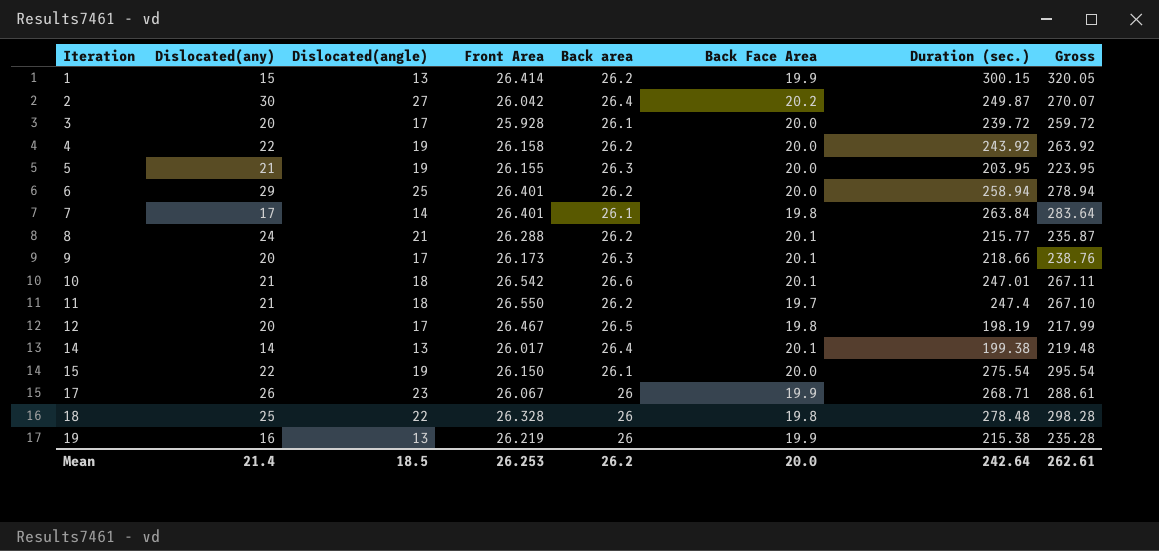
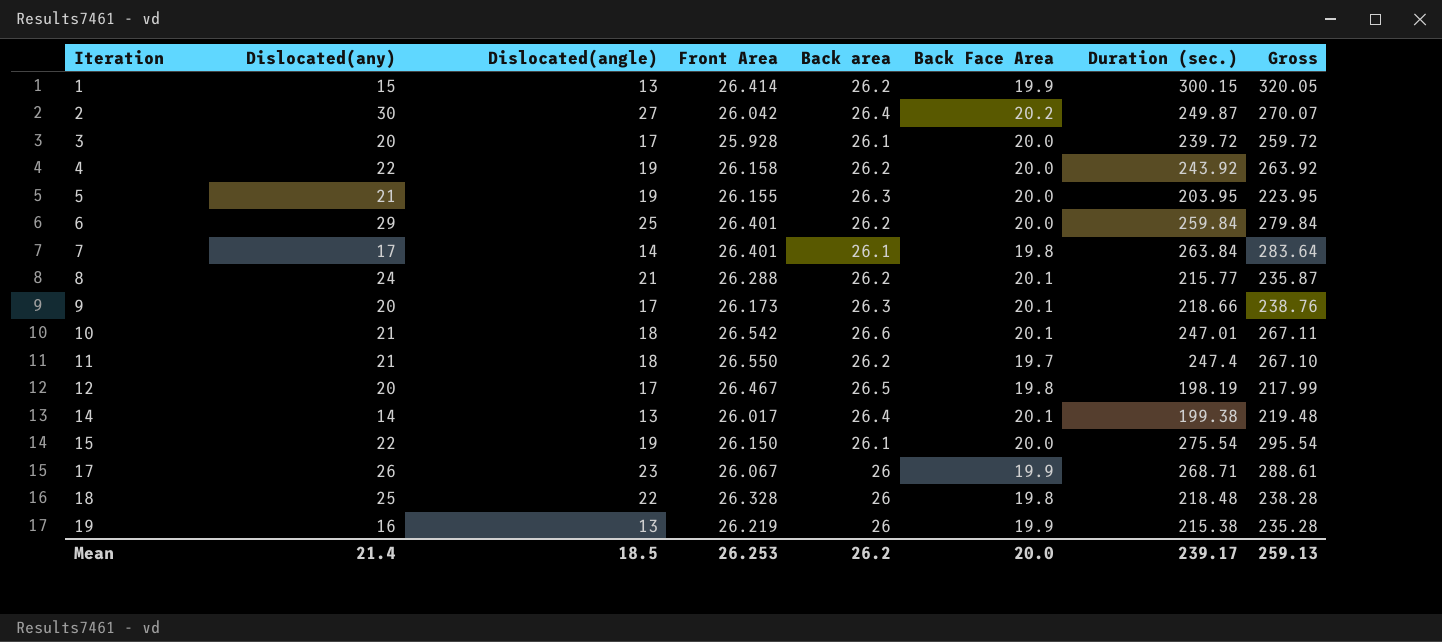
6 | Duration (sec.): 258.94 -> 259.84
6 | Gross: 278.94 -> 279.84
18 | Duration (sec.): 278.48 -> 218.48
18 | Gross: 298.28 -> 238.28
Mean | Duration (sec.): 242.64 -> 239.17
Mean | Gross: 262.61 -> 259.13

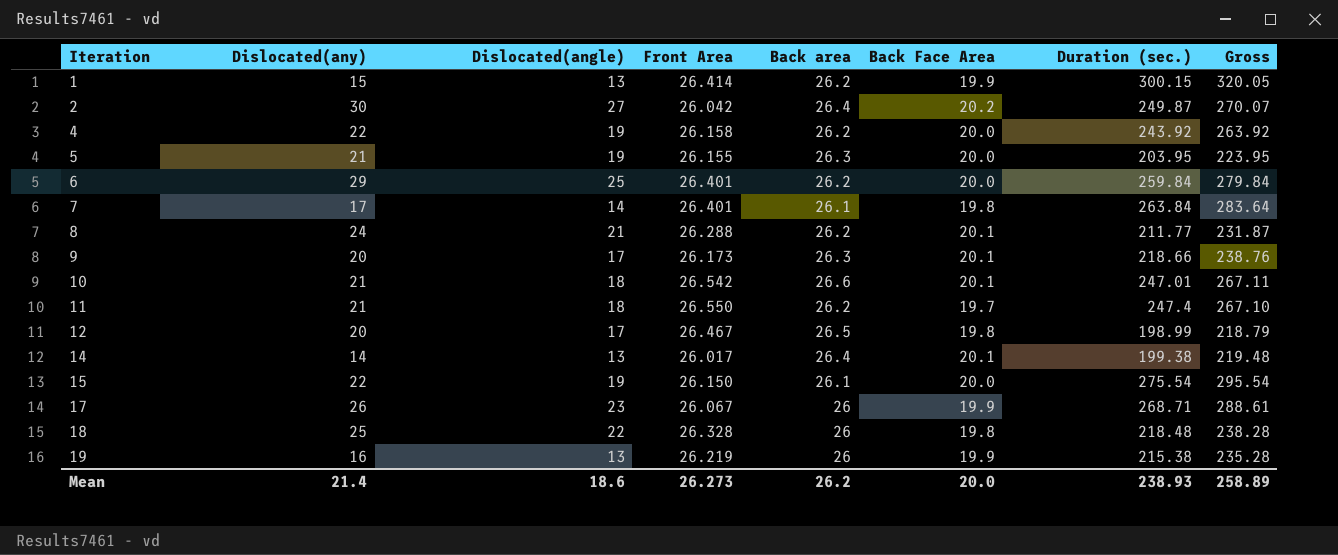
row 3: 20 | 17 | 25.928 | 26.1 | 20.0 | 239.72 | 259.72 -> none
8 | Duration (sec.): 215.77 -> 211.77
8 | Gross: 235.87 -> 231.87
12 | Duration (sec.): 198.19 -> 198.99
12 | Gross: 217.99 -> 218.79
Mean | Dislocated(angle): 18.5 -> 18.6
Mean | Front Area: 26.253 -> 26.273
Mean | Duration (sec.): 239.17 -> 238.93
Mean | Gross: 259.13 -> 258.89

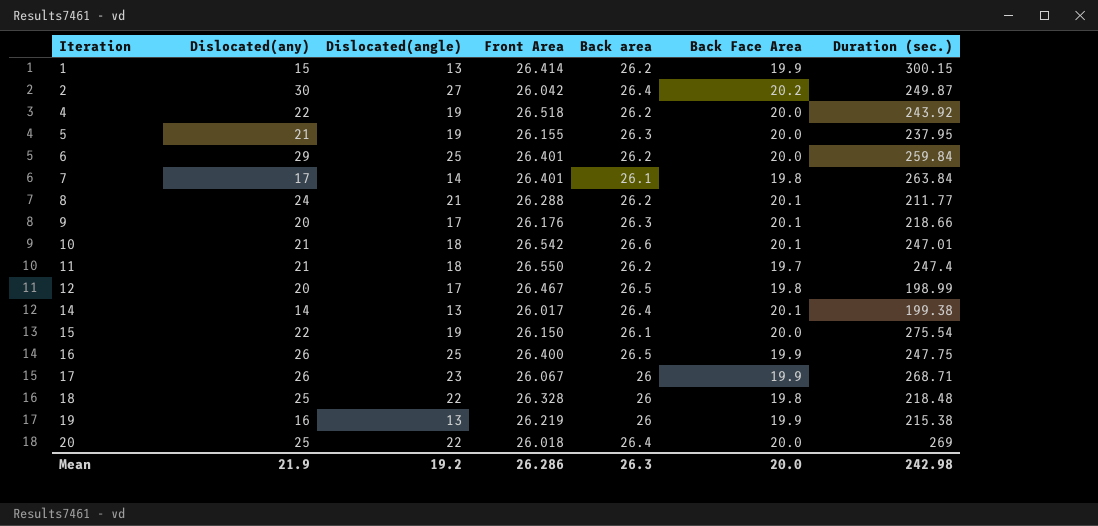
column Gross | formula: [Back Face Area] + [Duration (sec.)] -> none
4 | Front Area: 26.158 -> 26.518
5 | Duration (sec.): 203.95 -> 237.95
9 | Front Area: 26.173 -> 26.176
row 16: none -> 26 | 25 | 26.400 | 26.5 | 19.9 | 247.75
row 20: none -> 25 | 22 | 26.018 | 26.4 | 20.0 | 269
Mean | Dislocated(any): 21.4 -> 21.9
Mean | Dislocated(angle): 18.6 -> 19.2
Mean | Front Area: 26.273 -> 26.286
Mean | Back area: 26.2 -> 26.3
Mean | Duration (sec.): 238.93 -> 242.98

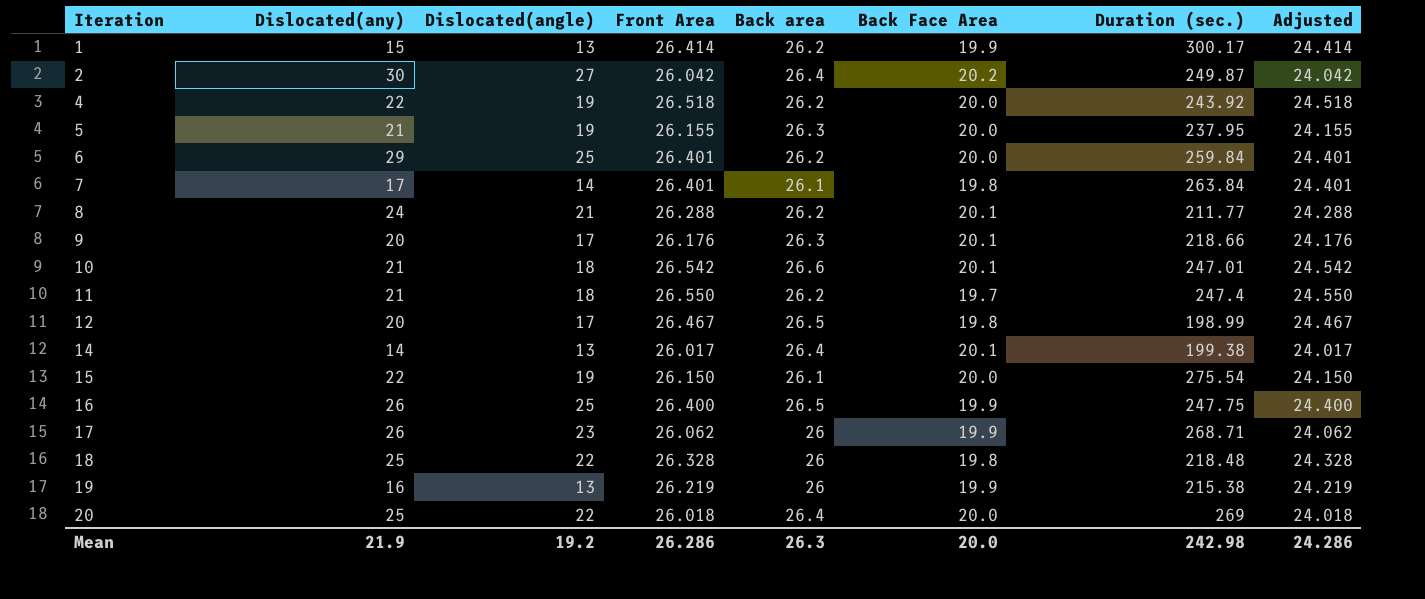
column Adjusted | formula: none -> [Front Area] - 2
1 | Duration (sec.): 300.15 -> 300.17
17 | Front Area: 26.067 -> 26.062

